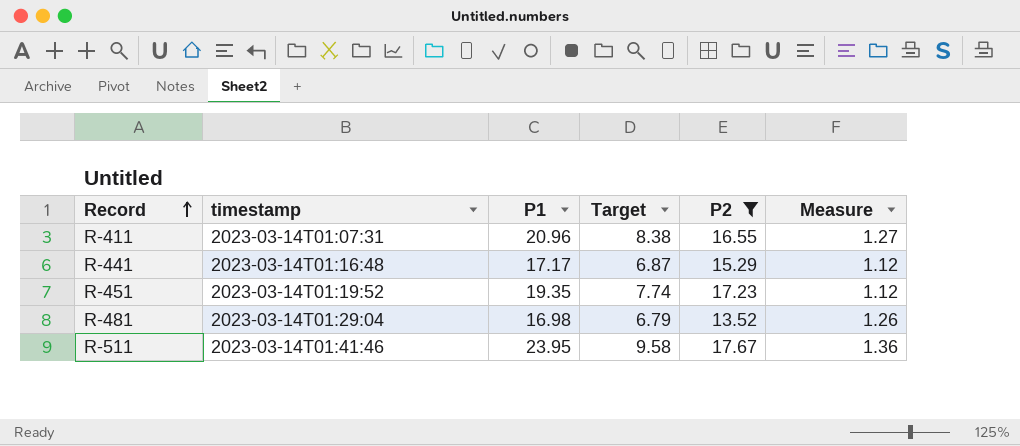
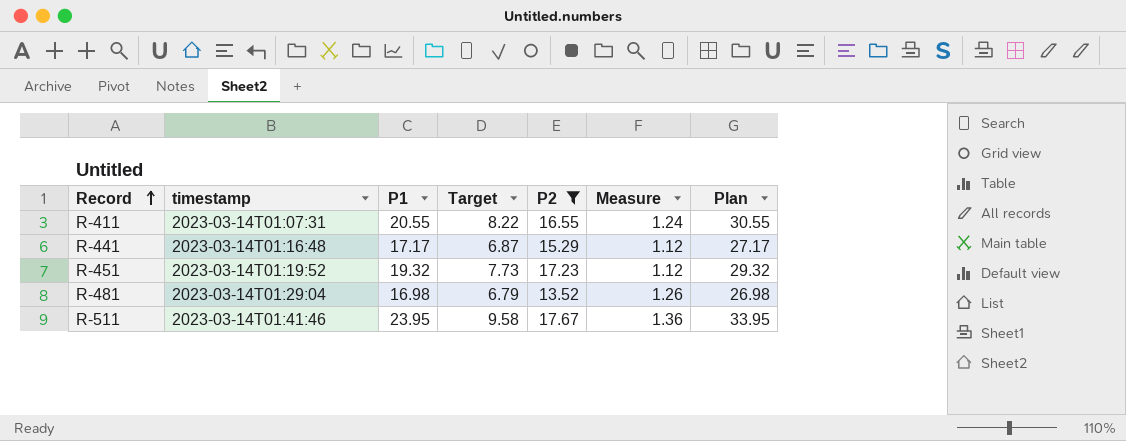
column Plan | formula: none -> [P1] + 10
R-411 | P1: 20.96 -> 20.55
R-411 | Target: 8.38 -> 8.22
R-411 | Measure: 1.27 -> 1.24
R-451 | P1: 19.35 -> 19.32
R-451 | Target: 7.74 -> 7.73

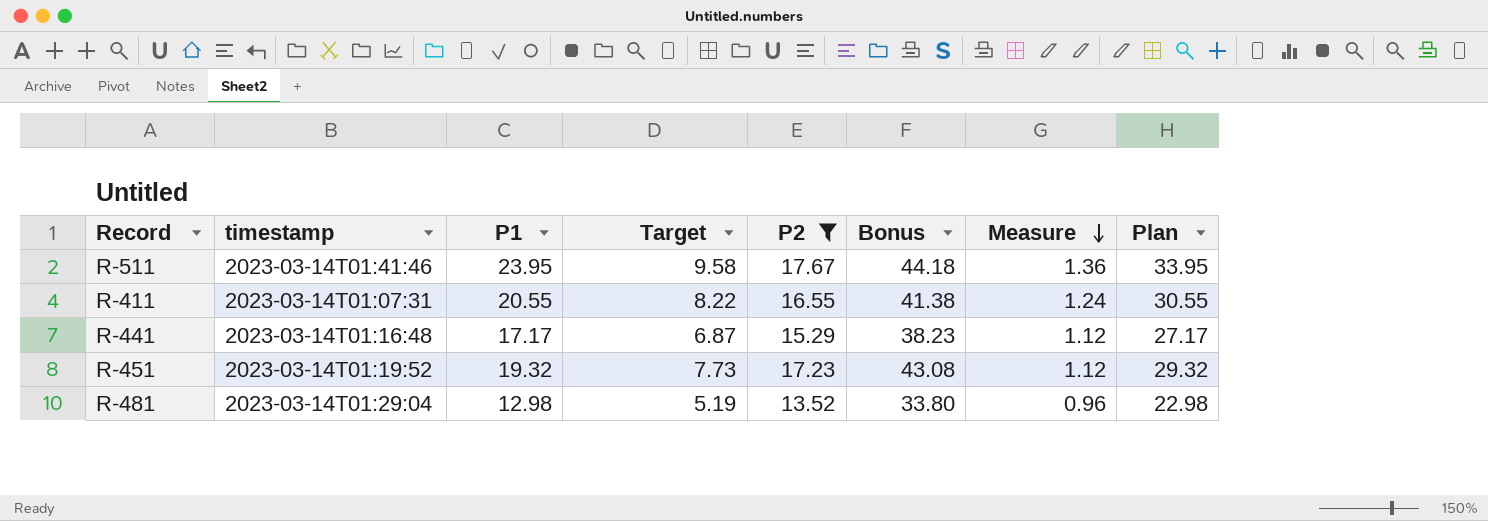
row order: Record ascending -> Measure descending
column Bonus | formula: none -> [P2] * 2.5
R-481 | P1: 16.98 -> 12.98
R-481 | Target: 6.79 -> 5.19
R-481 | Measure: 1.26 -> 0.96
R-481 | Plan: 26.98 -> 22.98

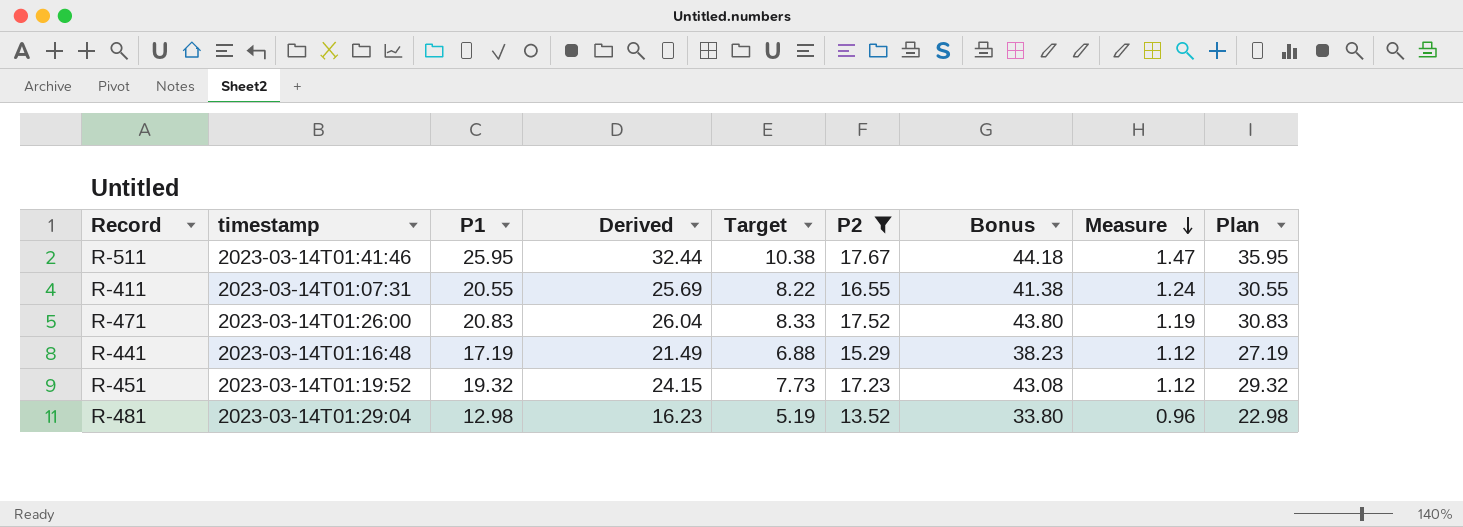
column Derived | formula: none -> [P1] * 1.25
R-511 | P1: 23.95 -> 25.95
R-511 | Target: 9.58 -> 10.38
R-511 | Measure: 1.36 -> 1.47
R-511 | Plan: 33.95 -> 35.95
row R-471: none -> 2023-03-14T01:26:00 | 20.83 | 26.04 | 8.33 | 17.52 | 43.80 | 1.19 | 30.83
R-441 | P1: 17.17 -> 17.19
R-441 | Target: 6.87 -> 6.88
R-441 | Plan: 27.17 -> 27.19

